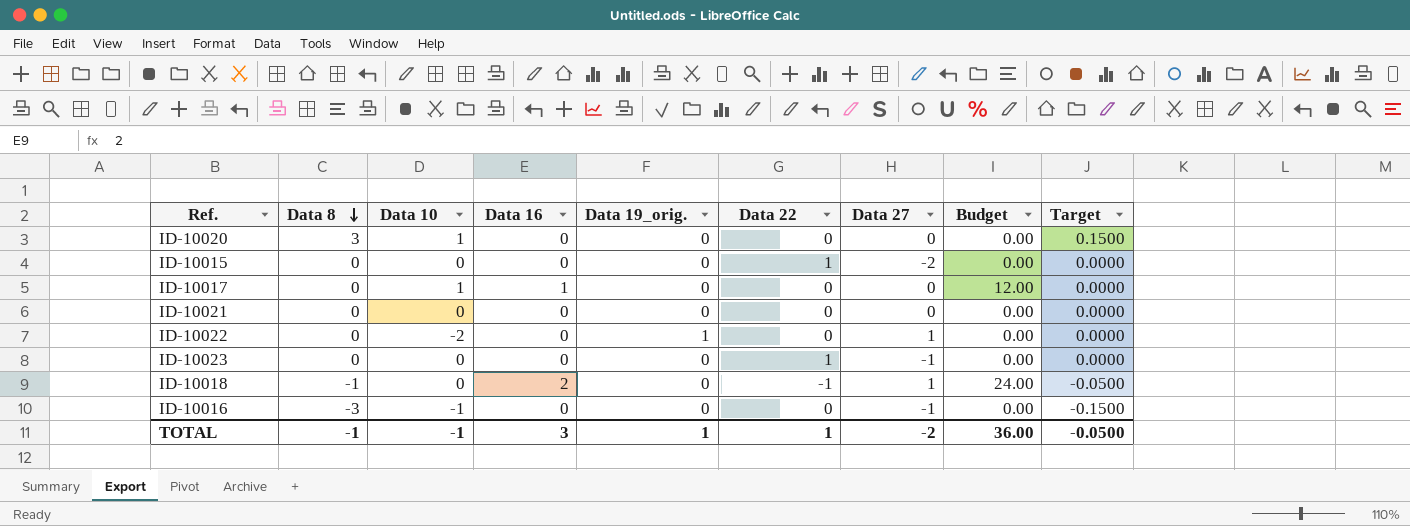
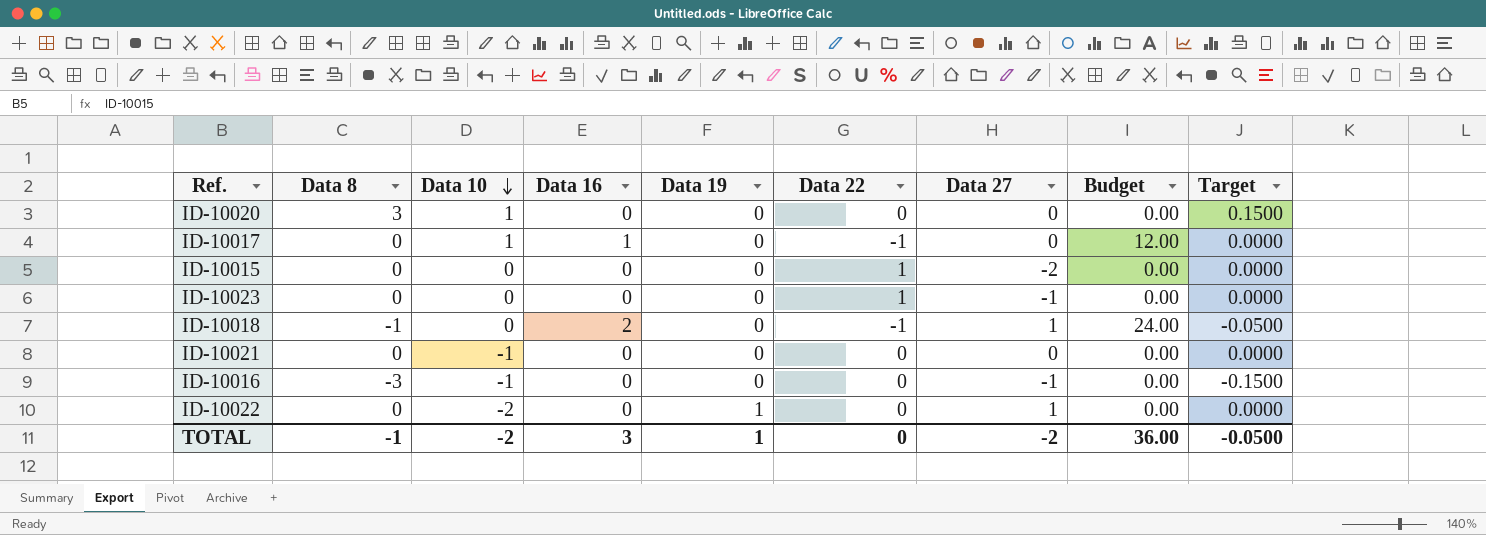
row order: Data 8 descending -> Data 10 descending
column name: Data 19_orig. -> Data 19
ID-10017 | Data 22: 0 -> -1
ID-10021 | Data 10: 0 -> -1
TOTAL | Data 10: -1 -> -2
TOTAL | Data 22: 1 -> 0

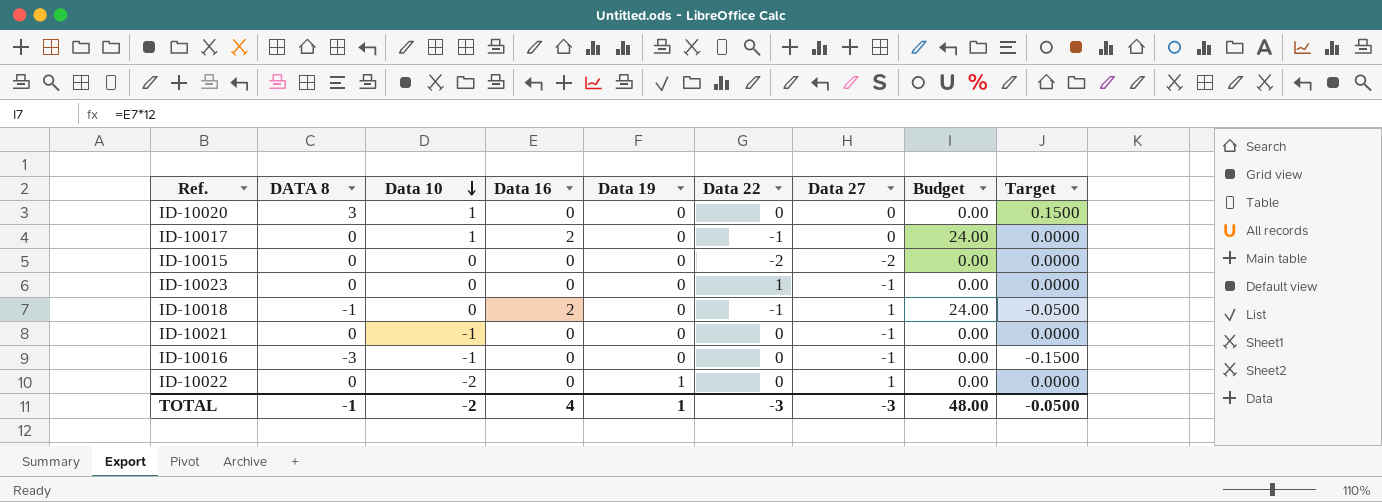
column name: Data 8 -> DATA 8
ID-10017 | Data 16: 1 -> 2
ID-10017 | Budget: 12.00 -> 24.00
ID-10015 | Data 22: 1 -> -2
ID-10021 | Data 27: 0 -> -1
TOTAL | Data 16: 3 -> 4
TOTAL | Data 22: 0 -> -3
TOTAL | Data 27: -2 -> -3
TOTAL | Budget: 36.00 -> 48.00

